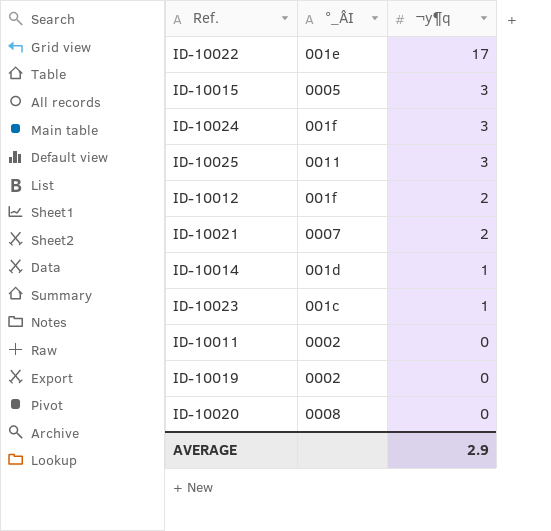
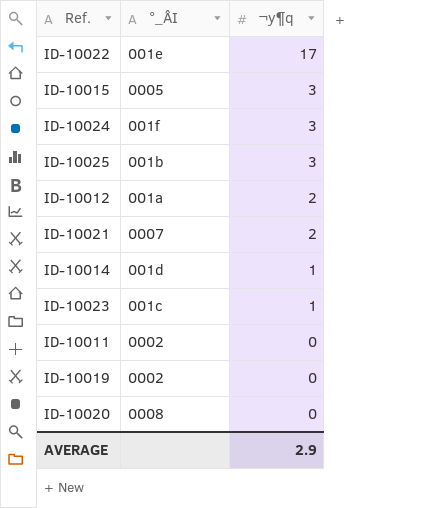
ID-10025 | °_ÂI: 0011 -> 001b
ID-10012 | °_ÂI: 001f -> 001a

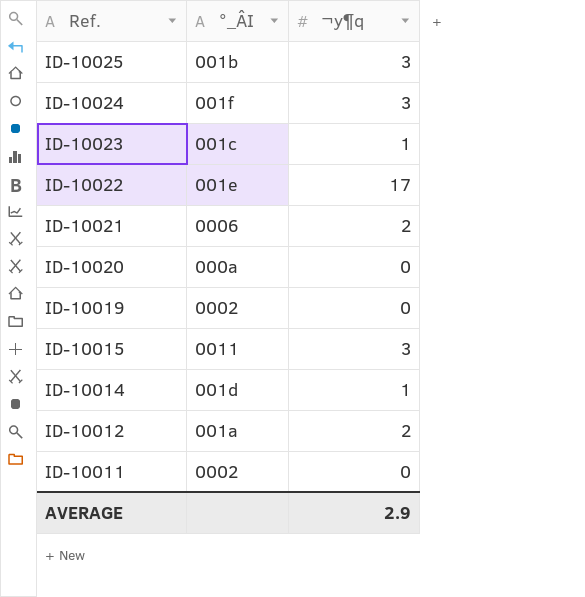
row order: ¬y¶q descending -> Ref. descending
ID-10021 | °_ÂI: 0007 -> 0006
ID-10020 | °_ÂI: 0008 -> 000a
ID-10015 | °_ÂI: 0005 -> 0011

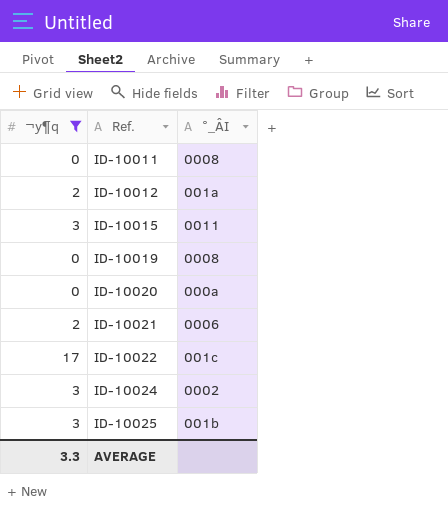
filter: none -> ¬y¶q != 1
row order: Ref. descending -> Ref. ascending
column ¬y¶q | position: 3 -> 1
ID-10011 | °_ÂI: 0002 -> 0008
ID-10019 | °_ÂI: 0002 -> 0008
ID-10022 | °_ÂI: 001e -> 001c
ID-10024 | °_ÂI: 001f -> 0002
AVERAGE | ¬y¶q: 2.9 -> 3.3

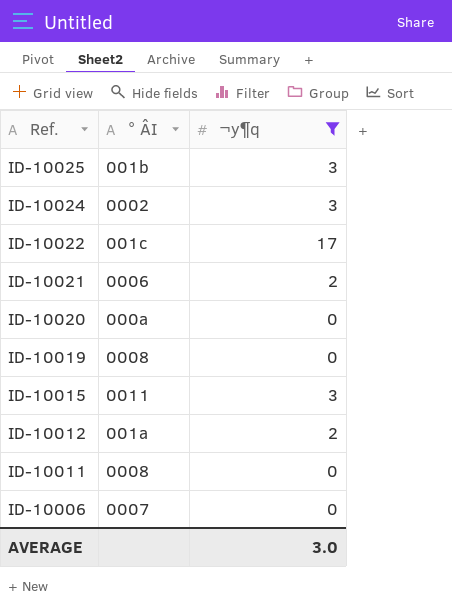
row order: Ref. ascending -> Ref. descending
column name: °_ÂI -> ° ÂI
column ¬y¶q | position: 1 -> 3
row ID-10006: none -> 0007 | 0
AVERAGE | ¬y¶q: 3.3 -> 3.0

